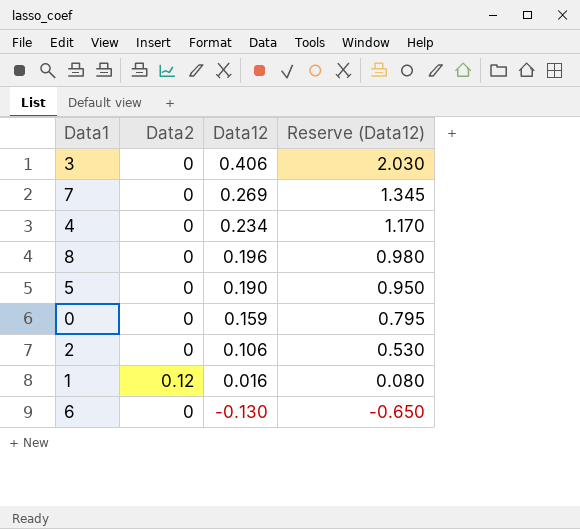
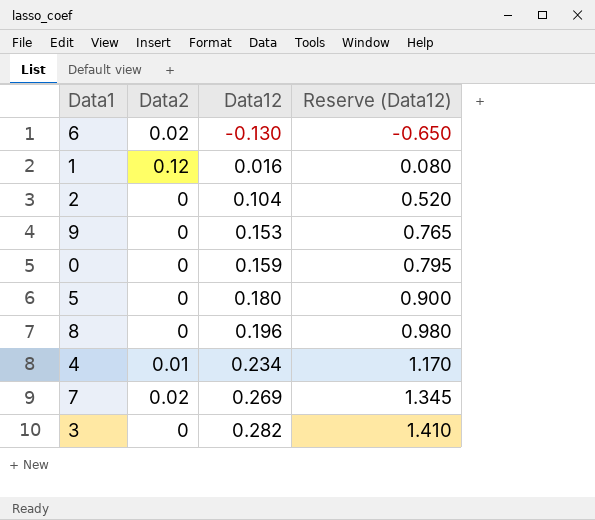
row order: Data12 descending -> Data12 ascending
6 | Data2: 0 -> 0.02
2 | Data12: 0.106 -> 0.104
2 | Reserve (Data12): 0.530 -> 0.520
row 9: none -> 0 | 0.153 | 0.765
5 | Data12: 0.190 -> 0.180
5 | Reserve (Data12): 0.950 -> 0.900
4 | Data2: 0 -> 0.01
7 | Data2: 0 -> 0.02
3 | Data12: 0.406 -> 0.282
3 | Reserve (Data12): 2.030 -> 1.410

